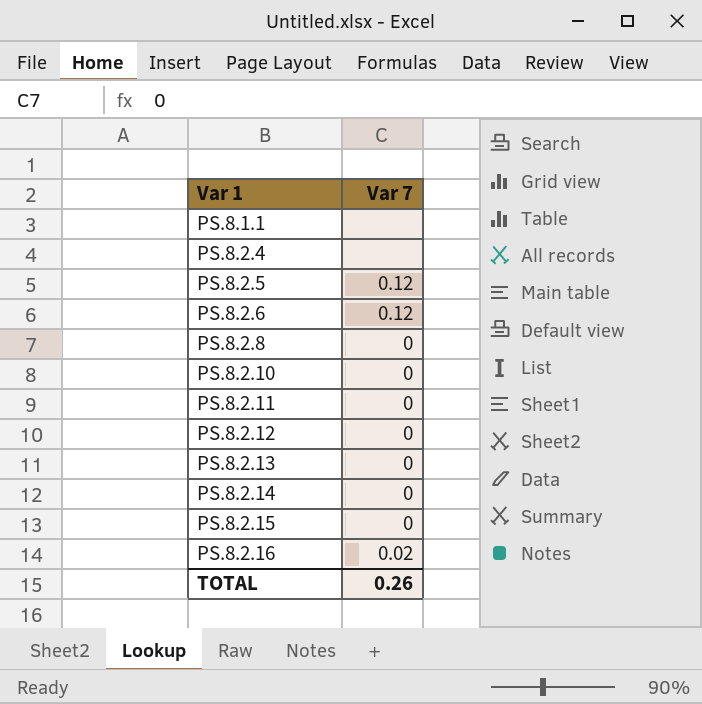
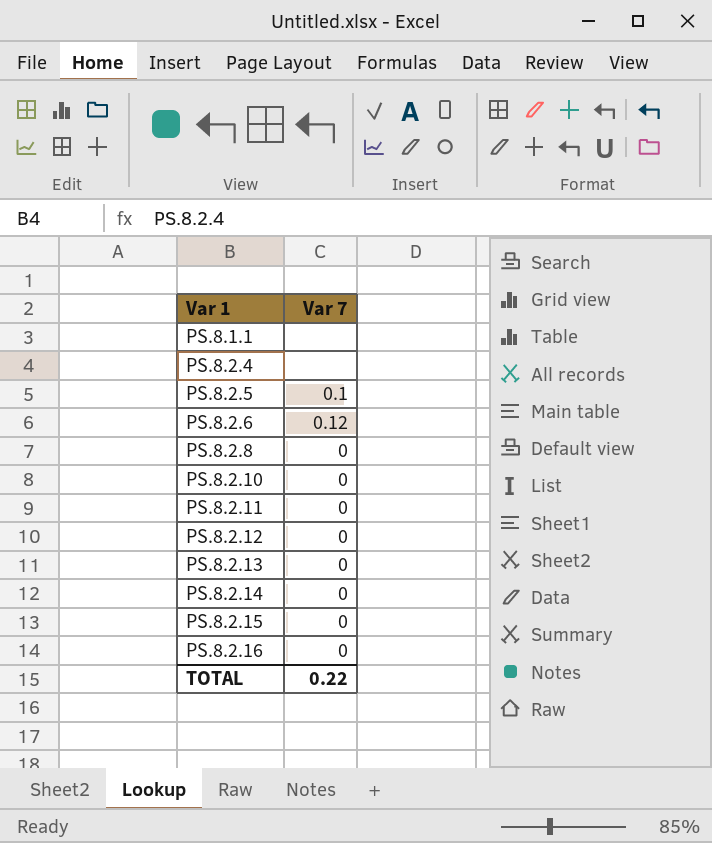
PS.8.2.5 | Var 7: 0.12 -> 0.1
PS.8.2.16 | Var 7: 0.02 -> 0
TOTAL | Var 7: 0.26 -> 0.22

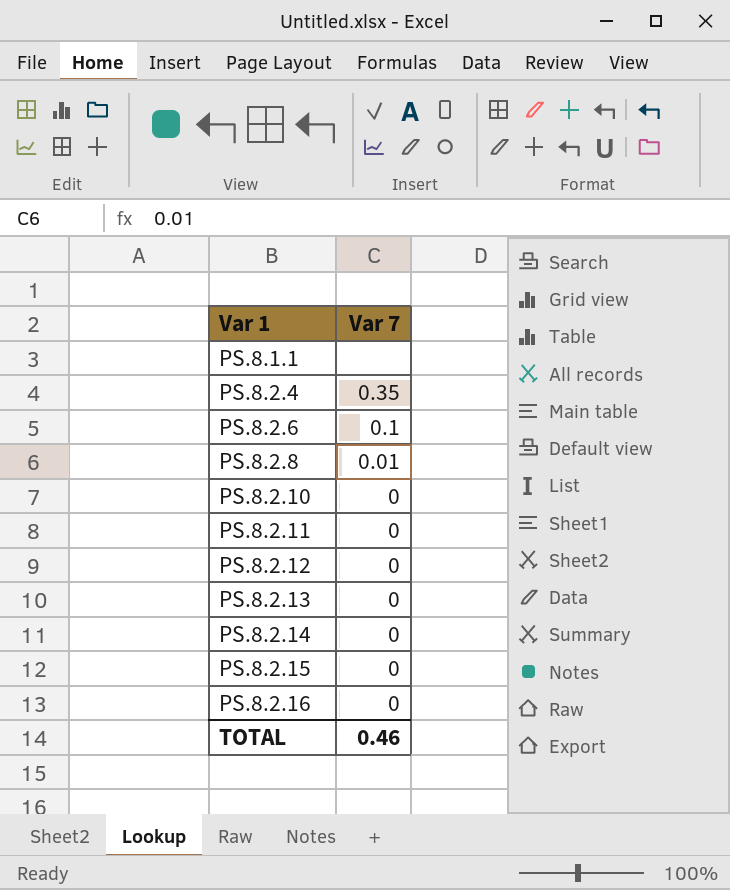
row PS.8.2.5: 0.1 -> none
PS.8.2.4 | Var 7: none -> 0.35
PS.8.2.6 | Var 7: 0.12 -> 0.1
PS.8.2.8 | Var 7: 0 -> 0.01
TOTAL | Var 7: 0.22 -> 0.46

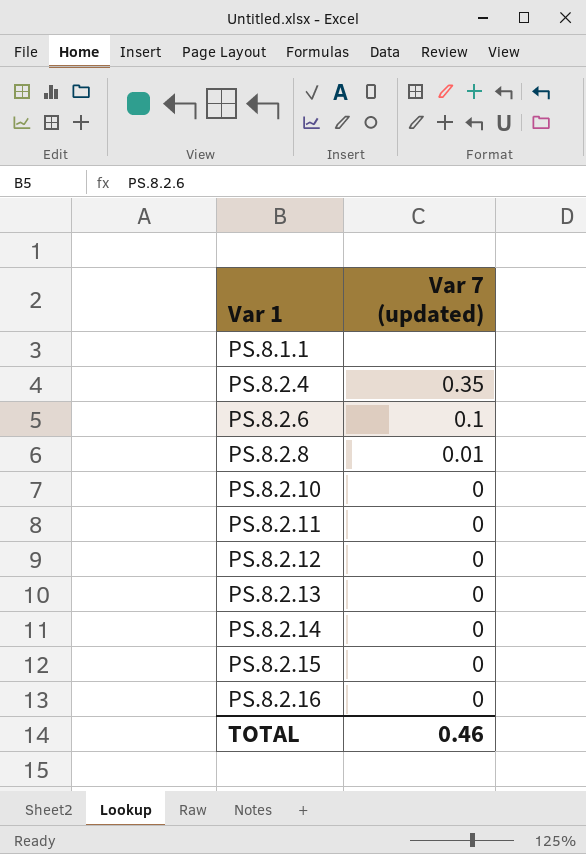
column name: Var 7 -> Var 7 (updated)

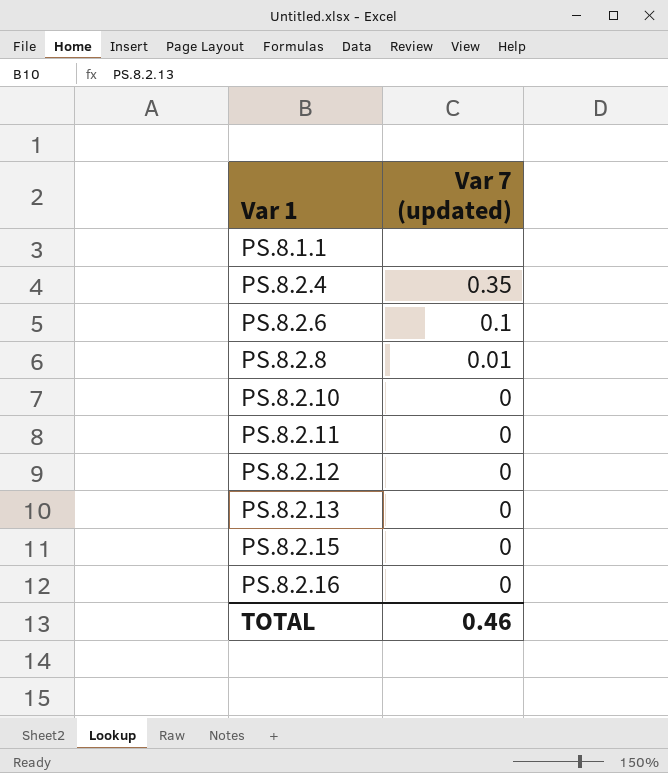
row PS.8.2.14: 0 -> none

